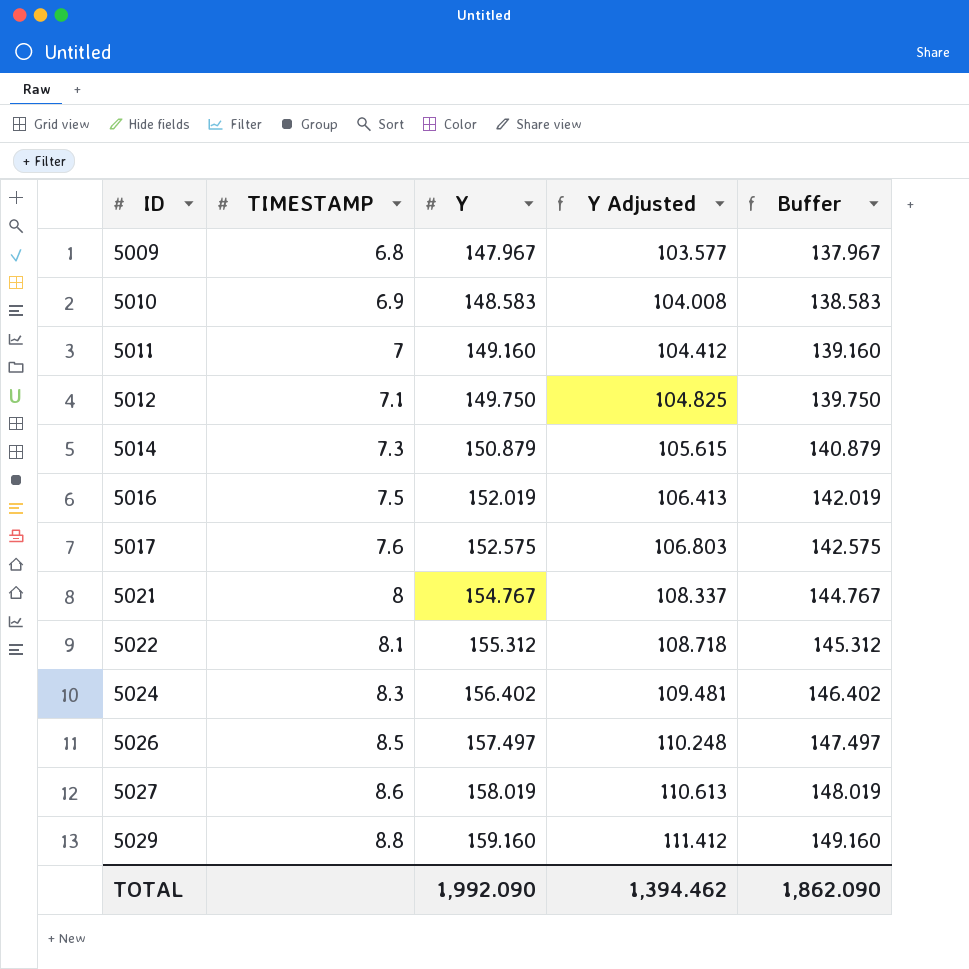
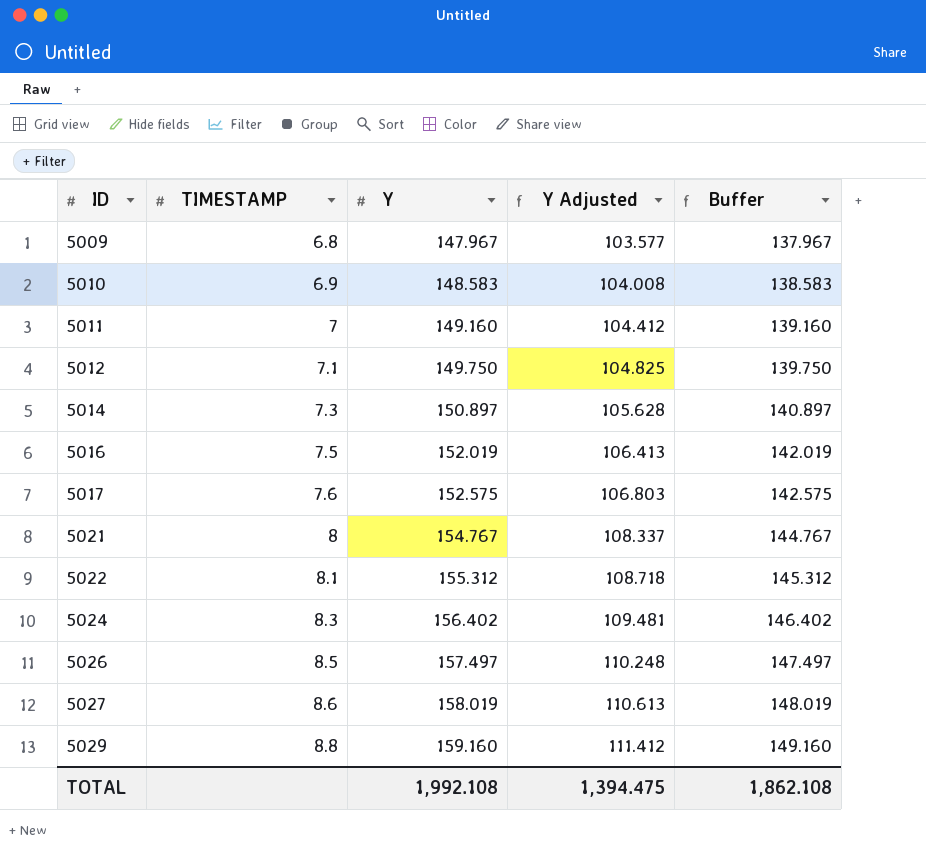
5014 | Y: 150.879 -> 150.897
5014 | Y Adjusted: 105.615 -> 105.628
5014 | Buffer: 140.879 -> 140.897
TOTAL | Y: 1,992.090 -> 1,992.108
TOTAL | Y Adjusted: 1,394.462 -> 1,394.475
TOTAL | Buffer: 1,862.090 -> 1,862.108

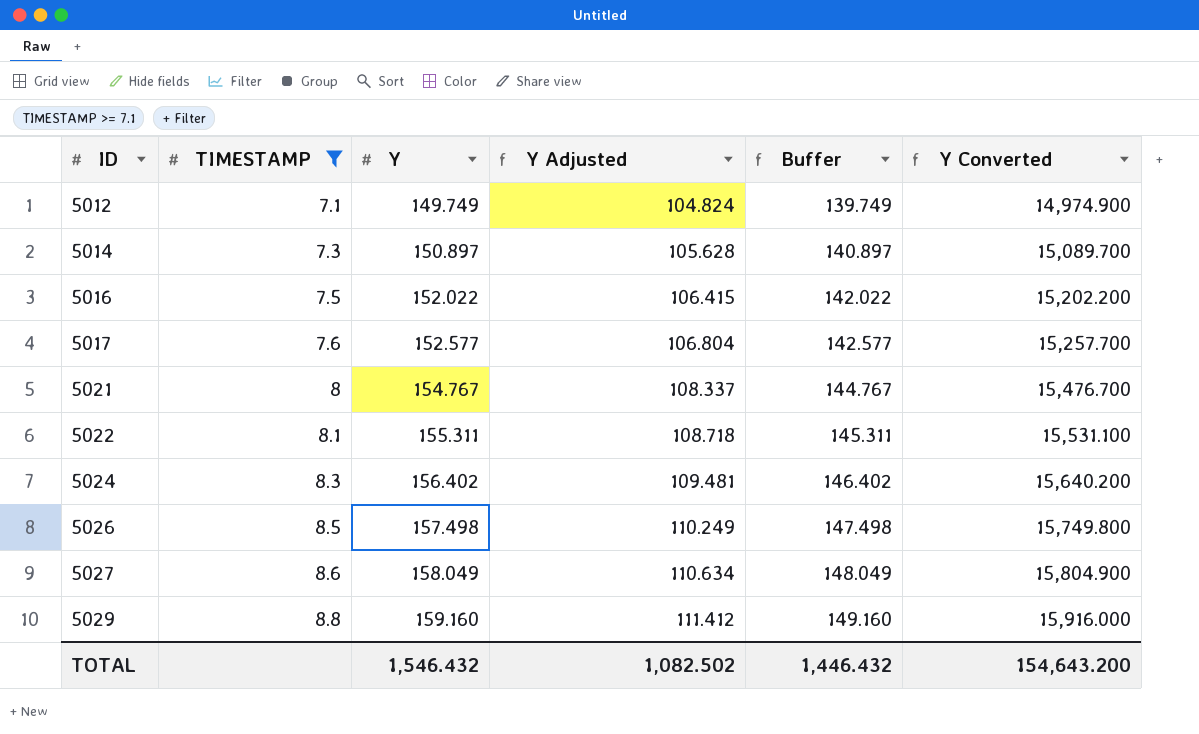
filter: none -> TIMESTAMP >= 7.1
column Y Converted | formula: none -> [Y] * 100
5012 | Y: 149.750 -> 149.749
5012 | Y Adjusted: 104.825 -> 104.824
5012 | Buffer: 139.750 -> 139.749
5016 | Y: 152.019 -> 152.022
5016 | Y Adjusted: 106.413 -> 106.415
5016 | Buffer: 142.019 -> 142.022
5017 | Y: 152.575 -> 152.577
5017 | Y Adjusted: 106.803 -> 106.804
5017 | Buffer: 142.575 -> 142.577
5022 | Y: 155.312 -> 155.311
5022 | Buffer: 145.312 -> 145.311
5026 | Y: 157.497 -> 157.498
5026 | Y Adjusted: 110.248 -> 110.249
5026 | Buffer: 147.497 -> 147.498
5027 | Y: 158.019 -> 158.049
5027 | Y Adjusted: 110.613 -> 110.634
5027 | Buffer: 148.019 -> 148.049
TOTAL | Y: 1,992.108 -> 1,546.432
TOTAL | Y Adjusted: 1,394.475 -> 1,082.502
TOTAL | Buffer: 1,862.108 -> 1,446.432

